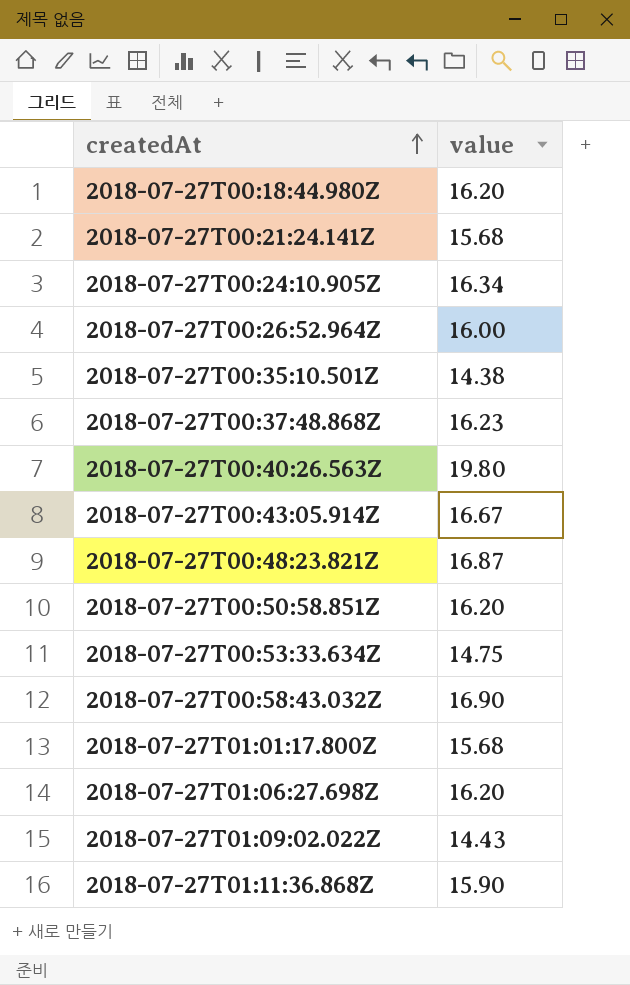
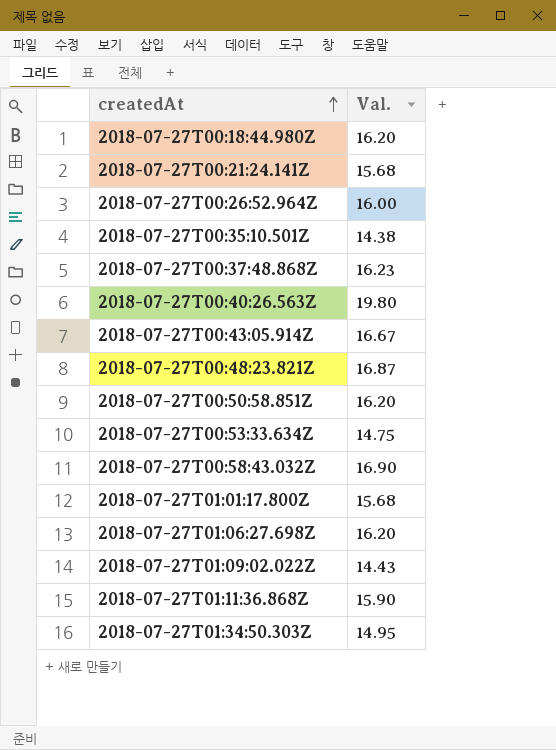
column name: value -> Val.
row 2018-07-27T00:24:10.905Z: 16.34 -> none
row 2018-07-27T01:34:50.303Z: none -> 14.95

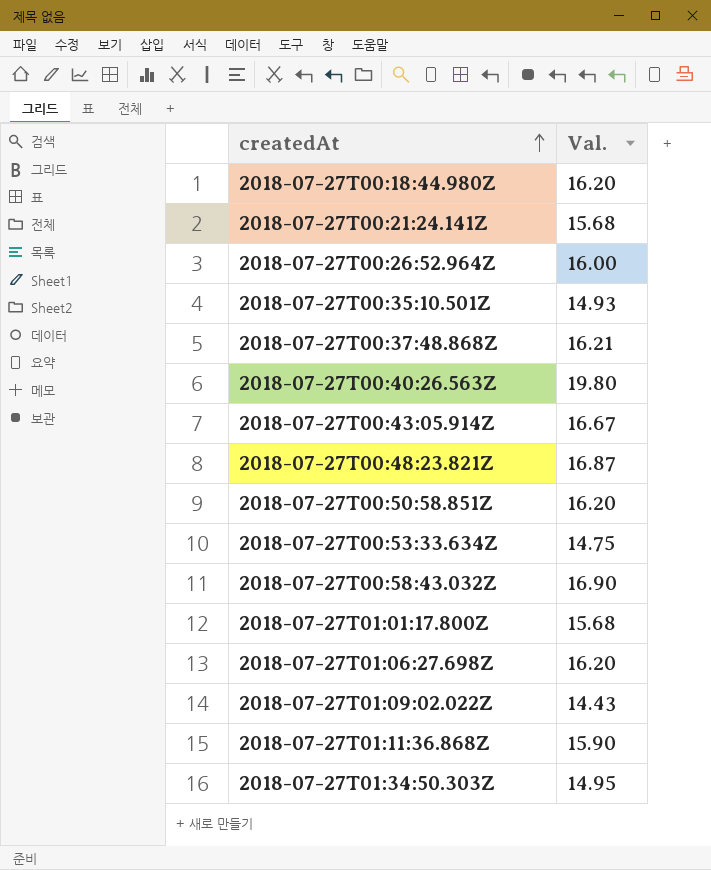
2018-07-27T00:35:10.501Z | Val.: 14.38 -> 14.93
2018-07-27T00:37:48.868Z | Val.: 16.23 -> 16.21

